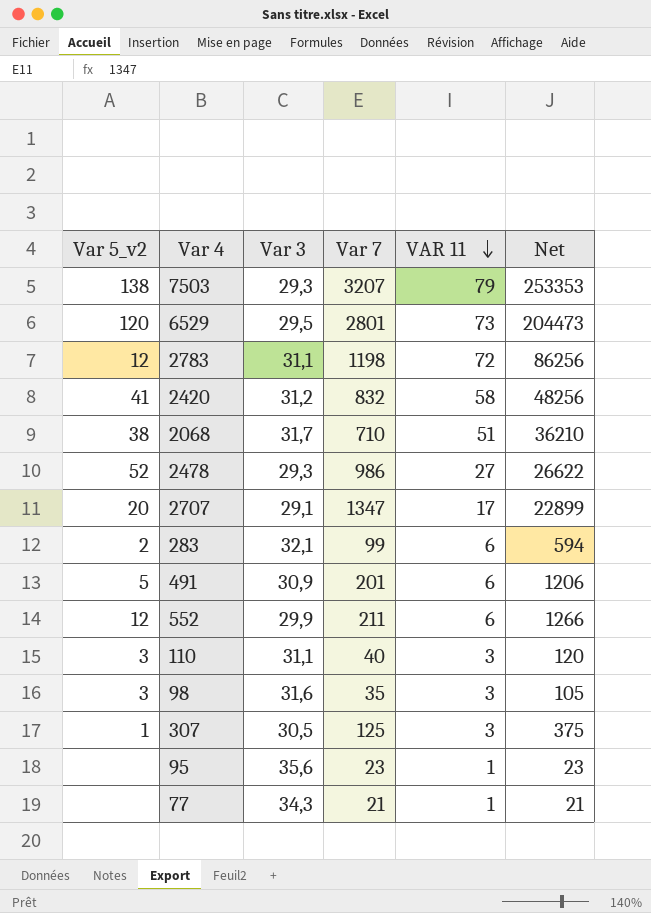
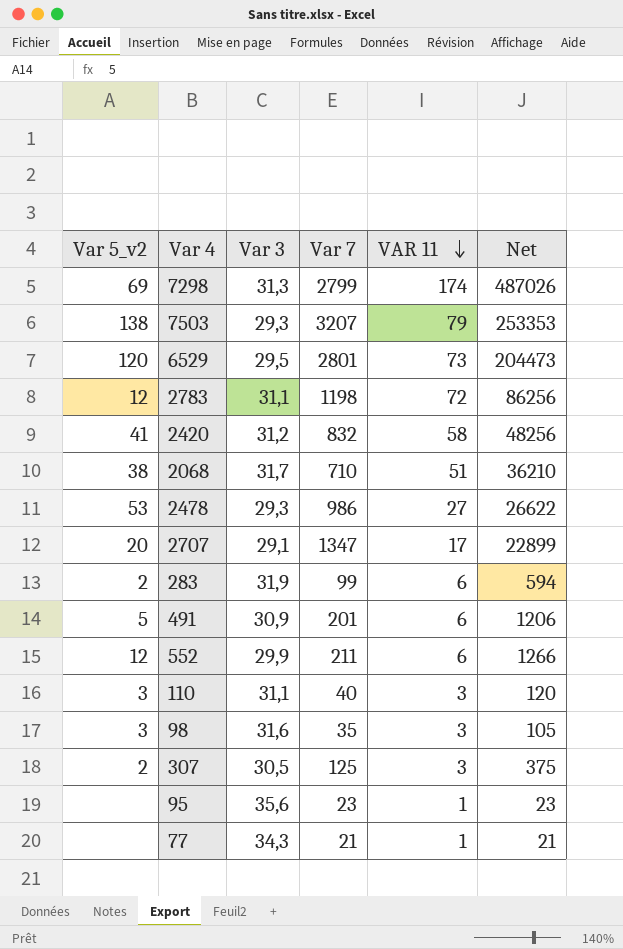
row 7298: none -> 69 | 31,3 | 2799 | 174 | 487026
2478 | Var 5_v2: 52 -> 53
283 | Var 3: 32,1 -> 31,9
307 | Var 5_v2: 1 -> 2

